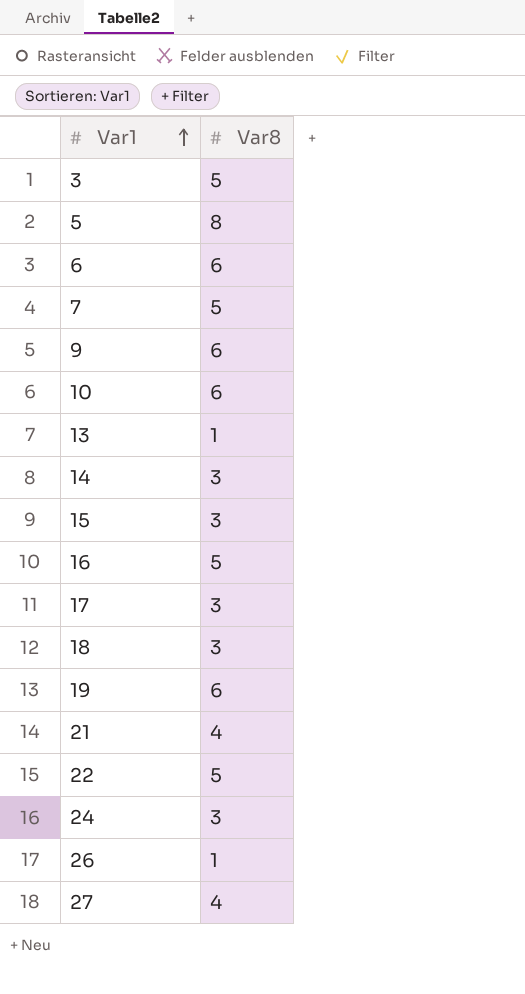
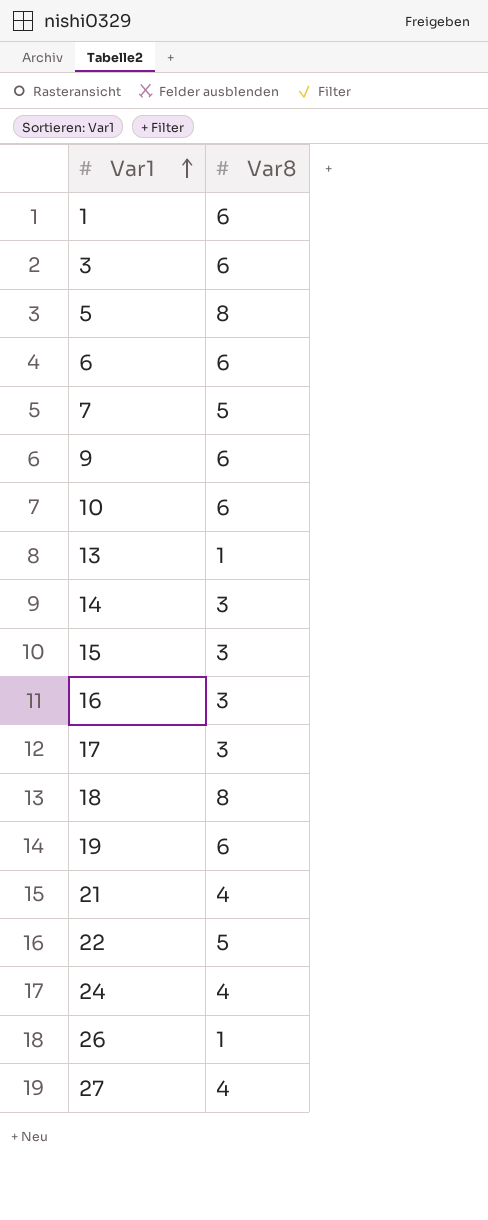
row 1: none -> 6
3 | Var8: 5 -> 6
16 | Var8: 5 -> 3
18 | Var8: 3 -> 8
24 | Var8: 3 -> 4

